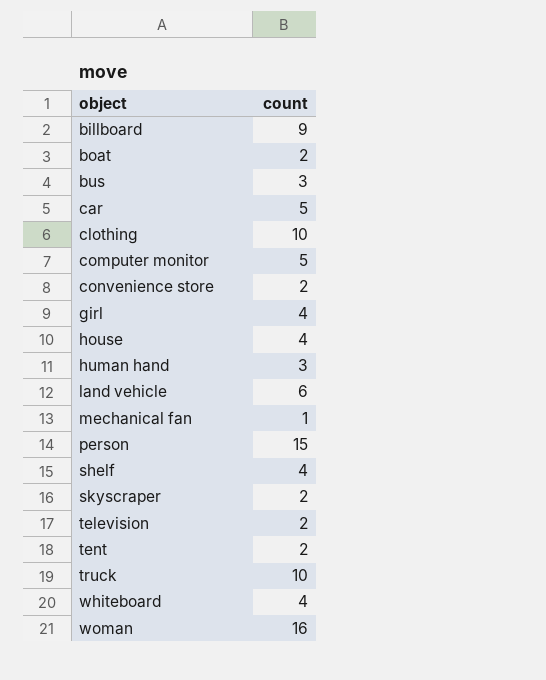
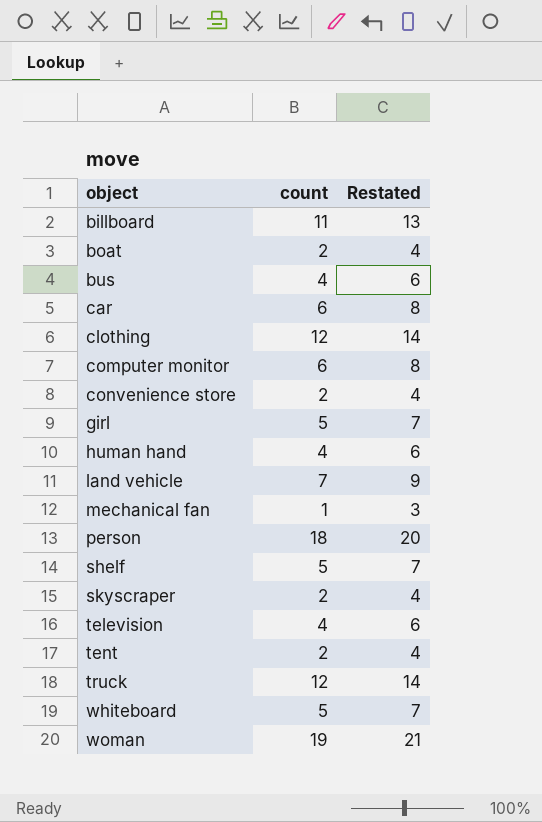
column Restated | formula: none -> [count] + 2
row house: 4 -> none
billboard | count: 9 -> 11
bus | count: 3 -> 4
car | count: 5 -> 6
clothing | count: 10 -> 12
computer monitor | count: 5 -> 6
girl | count: 4 -> 5
human hand | count: 3 -> 4
land vehicle | count: 6 -> 7
person | count: 15 -> 18
shelf | count: 4 -> 5
television | count: 2 -> 4
truck | count: 10 -> 12
whiteboard | count: 4 -> 5
woman | count: 16 -> 19

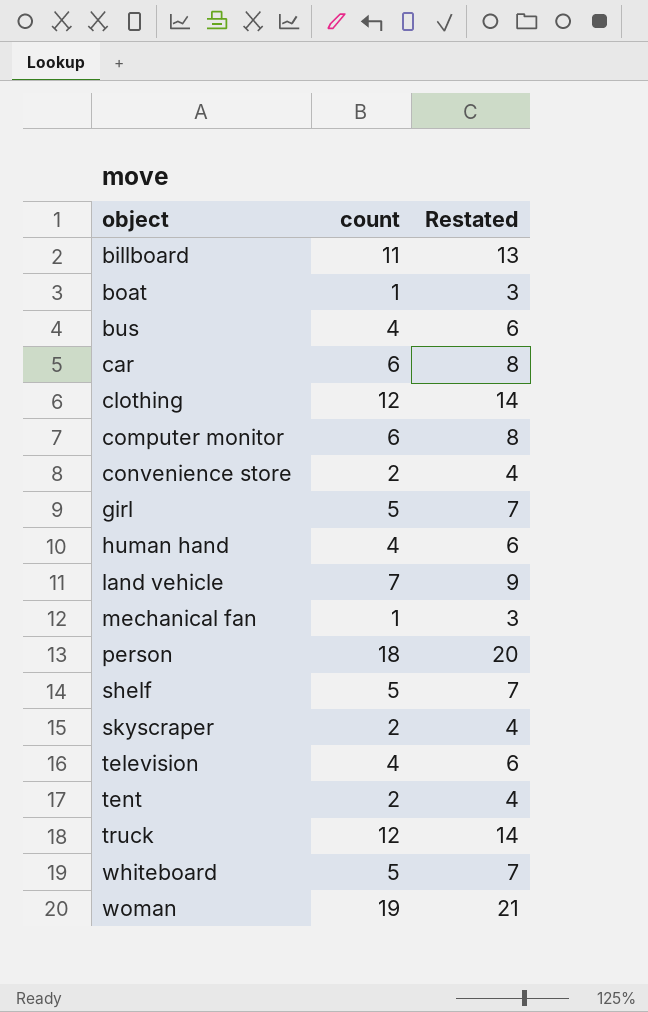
boat | count: 2 -> 1
boat | Restated: 4 -> 3

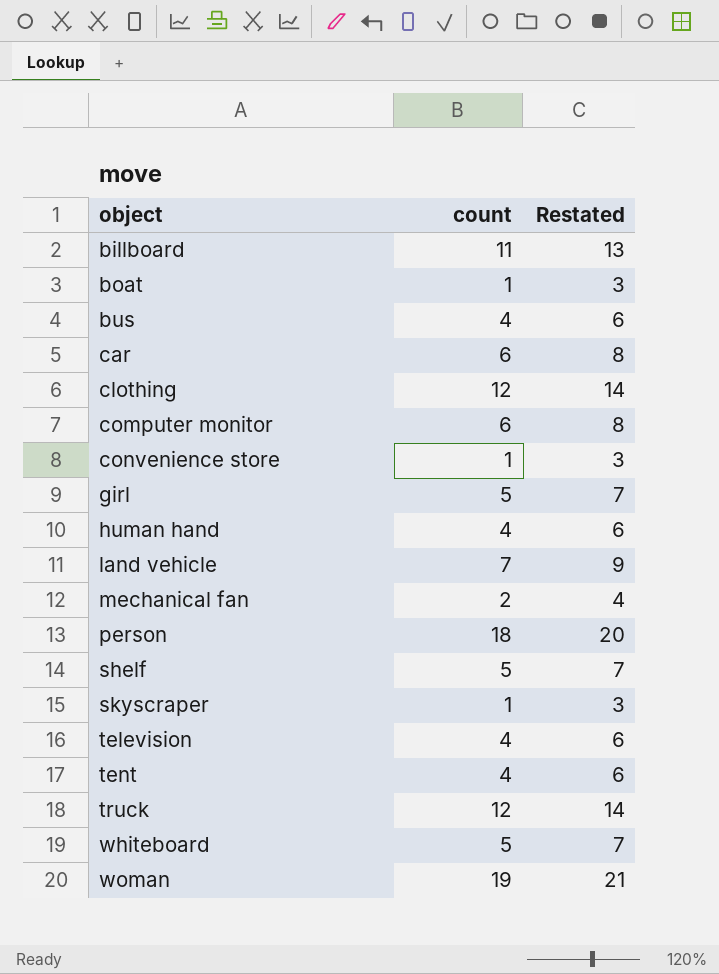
convenience store | count: 2 -> 1
convenience store | Restated: 4 -> 3
mechanical fan | count: 1 -> 2
mechanical fan | Restated: 3 -> 4
skyscraper | count: 2 -> 1
skyscraper | Restated: 4 -> 3
tent | count: 2 -> 4
tent | Restated: 4 -> 6

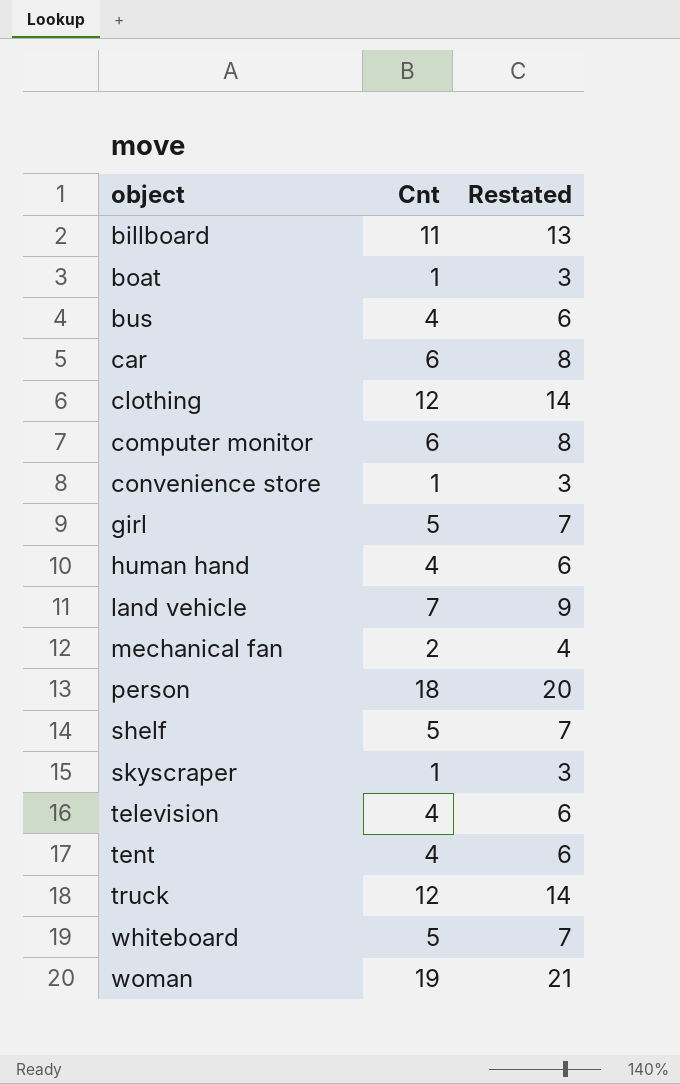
column name: count -> Cnt

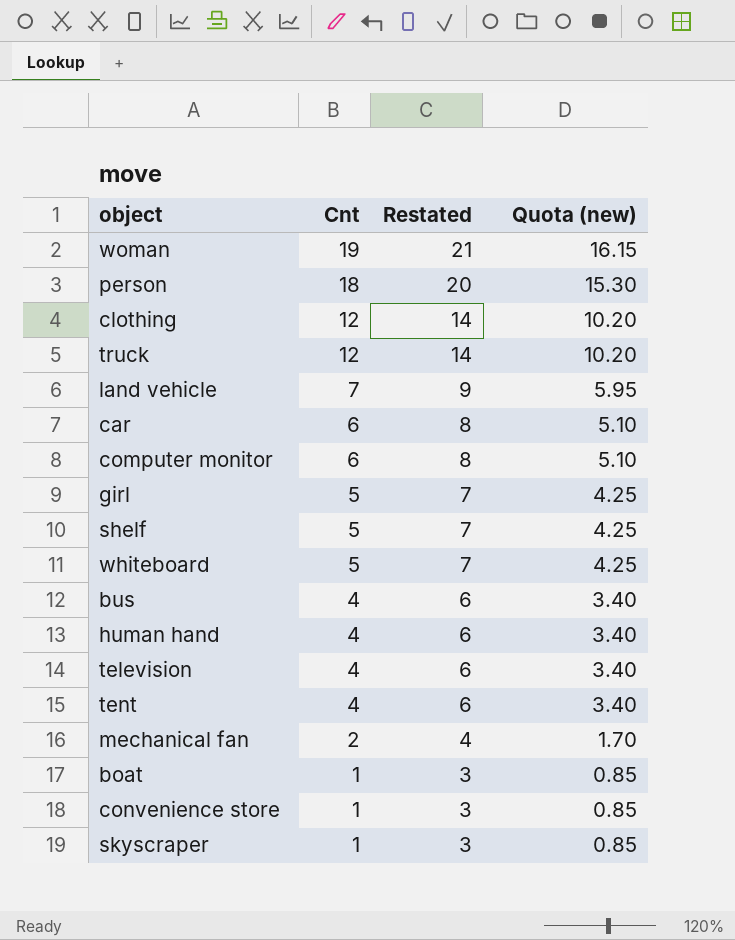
row order: object ascending -> Cnt descending
column Quota (new) | formula: none -> [Cnt] * 0.85
row billboard: 11 | 13 -> none

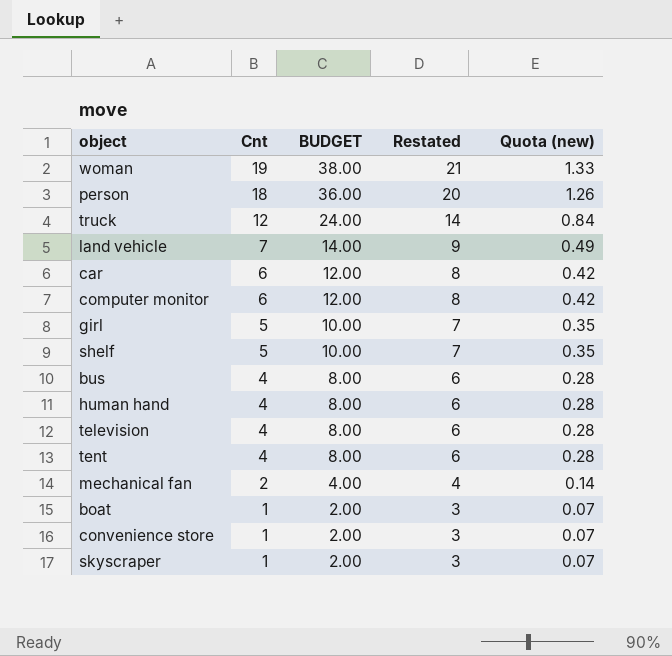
column BUDGET | formula: none -> [Cnt] * 2
column Quota (new) | formula: [Cnt] * 0.85 -> [Cnt] * 0.07
row clothing: 12 | 14 | 10.20 -> none
row whiteboard: 5 | 7 | 4.25 -> none

